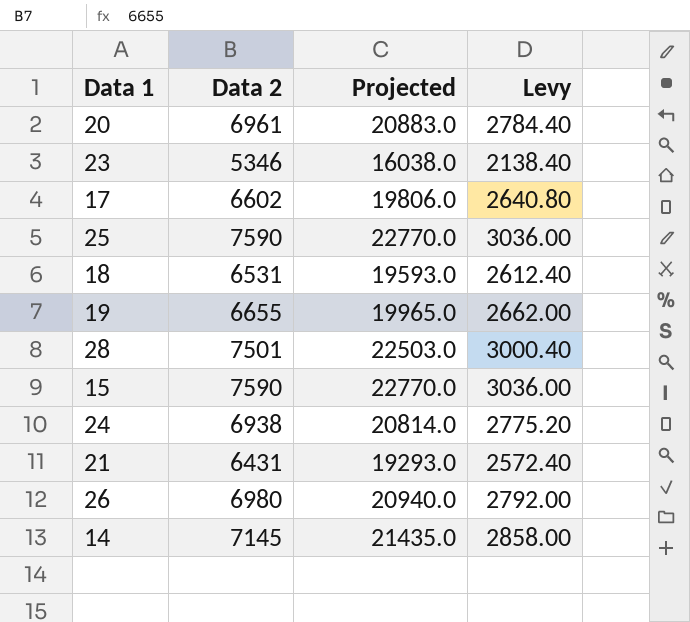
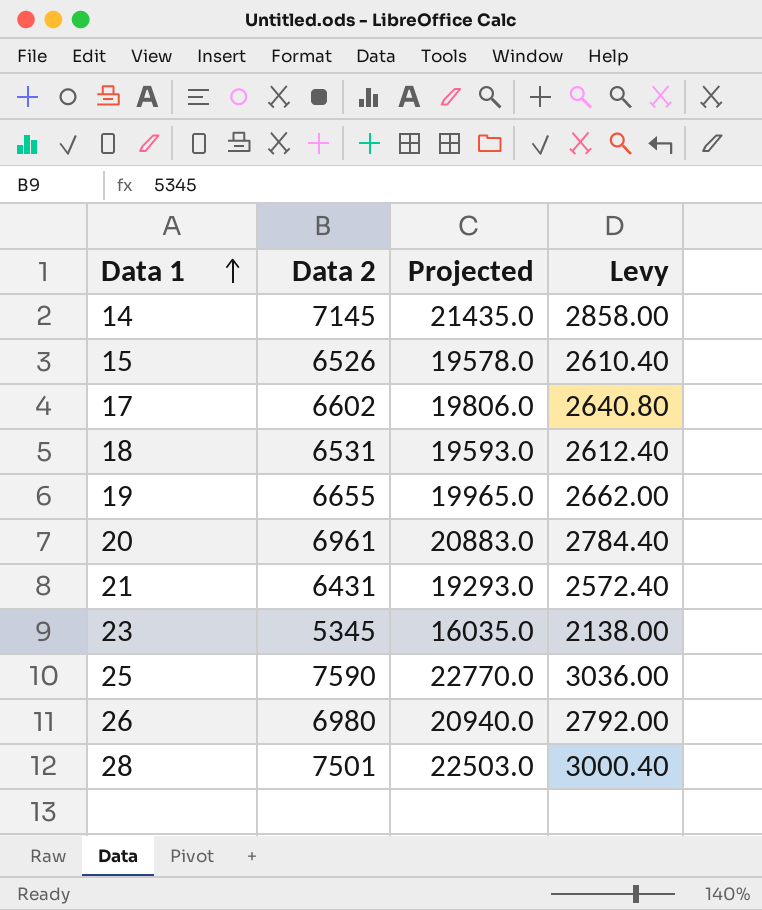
row order: none -> Data 1 ascending
row 24: 6938 | 20814.0 | 2775.20 -> none
15 | Data 2: 7590 -> 6526
15 | Projected: 22770.0 -> 19578.0
15 | Levy: 3036.00 -> 2610.40
23 | Data 2: 5346 -> 5345
23 | Projected: 16038.0 -> 16035.0
23 | Levy: 2138.40 -> 2138.00

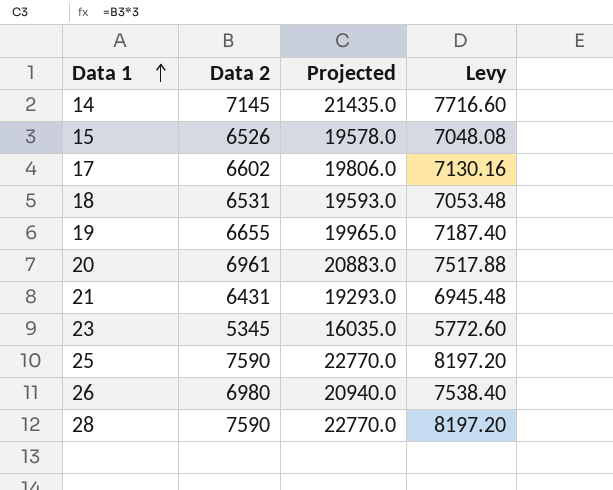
column Levy | formula: [Data 2] * 0.4 -> [Data 2] * 1.08
28 | Data 2: 7501 -> 7590
28 | Projected: 22503.0 -> 22770.0

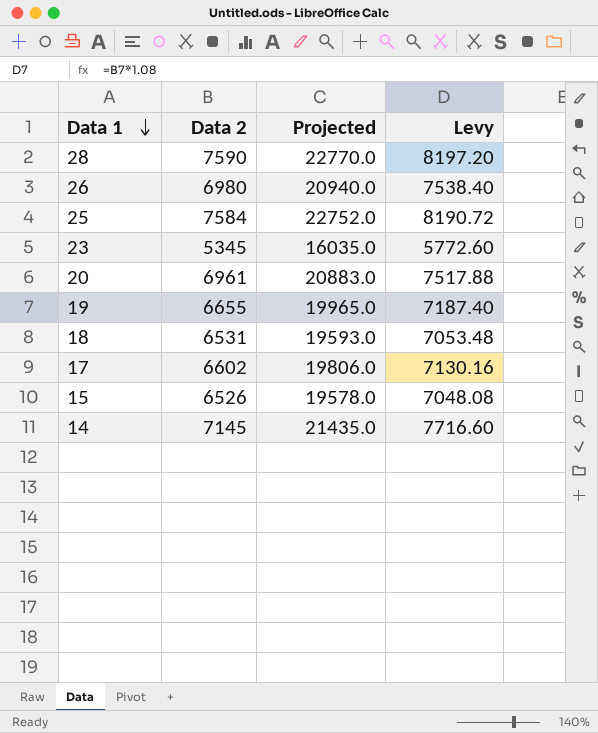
row order: Data 1 ascending -> Data 1 descending
row 21: 6431 | 19293.0 | 6945.48 -> none
25 | Data 2: 7590 -> 7584
25 | Projected: 22770.0 -> 22752.0
25 | Levy: 8197.20 -> 8190.72

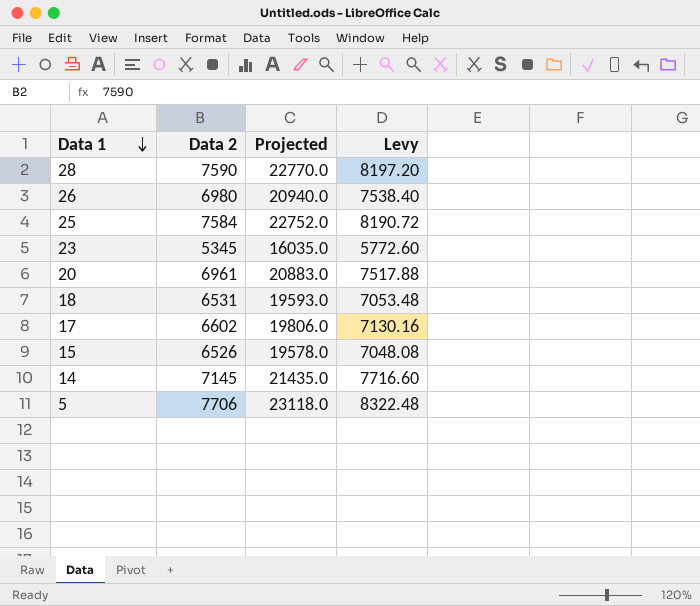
row 19: 6655 | 19965.0 | 7187.40 -> none
row 5: none -> 7706 | 23118.0 | 8322.48

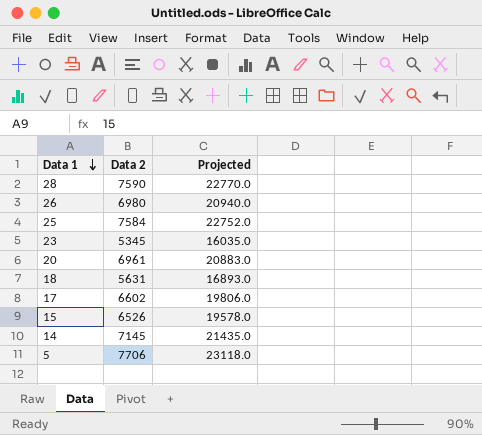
column Levy | formula: [Data 2] * 1.08 -> none
18 | Data 2: 6531 -> 5631
18 | Projected: 19593.0 -> 16893.0

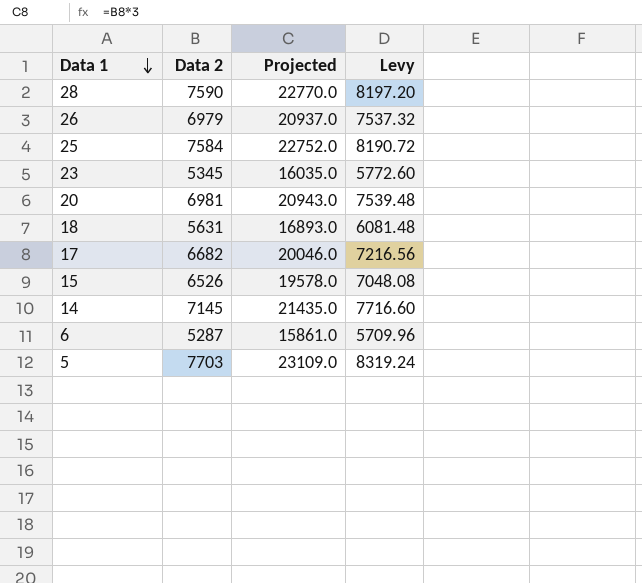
column Levy | formula: none -> [Data 2] * 1.08
26 | Data 2: 6980 -> 6979
26 | Projected: 20940.0 -> 20937.0
20 | Data 2: 6961 -> 6981
20 | Projected: 20883.0 -> 20943.0
17 | Data 2: 6602 -> 6682
17 | Projected: 19806.0 -> 20046.0
row 6: none -> 5287 | 15861.0 | 5709.96
5 | Data 2: 7706 -> 7703
5 | Projected: 23118.0 -> 23109.0

